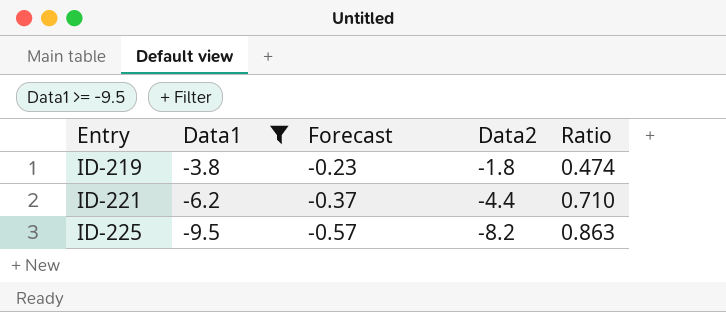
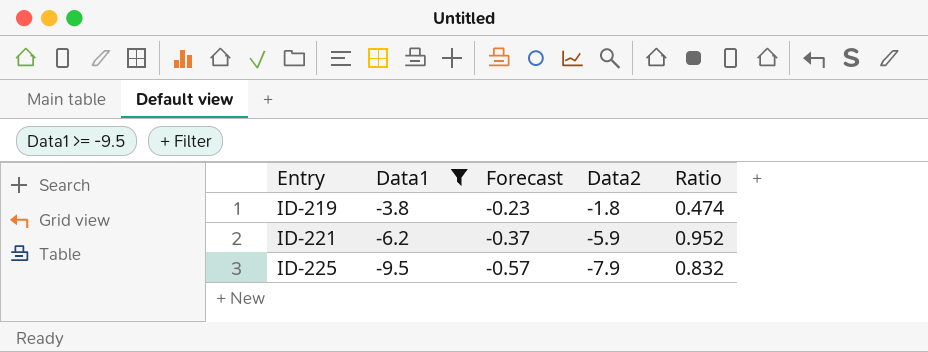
ID-221 | Data2: -4.4 -> -5.9
ID-221 | Ratio: 0.710 -> 0.952
ID-225 | Data2: -8.2 -> -7.9
ID-225 | Ratio: 0.863 -> 0.832

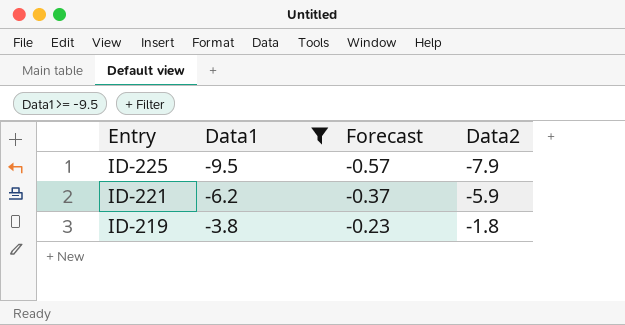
row order: Entry ascending -> Entry descending
column Ratio | formula: [Data2] / [Data1] -> none

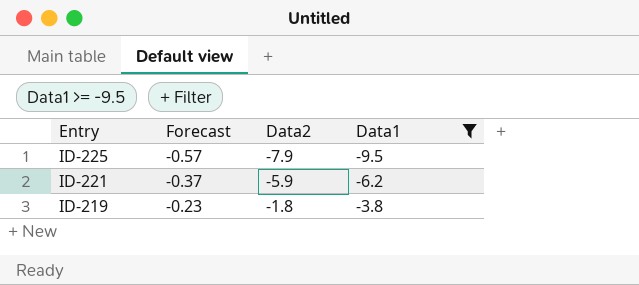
column Data1 | position: 2 -> 4

